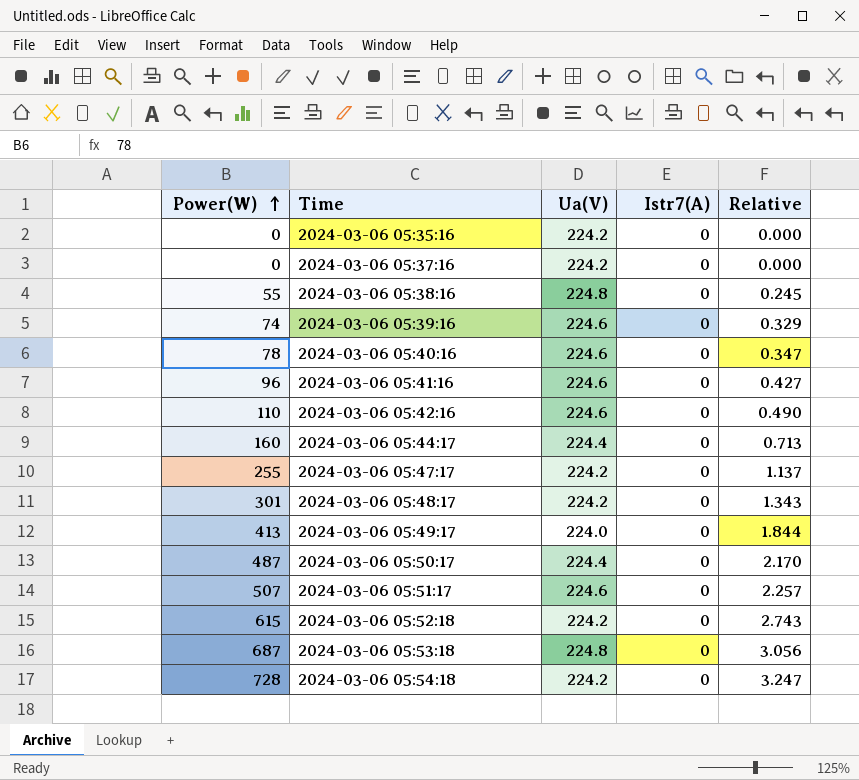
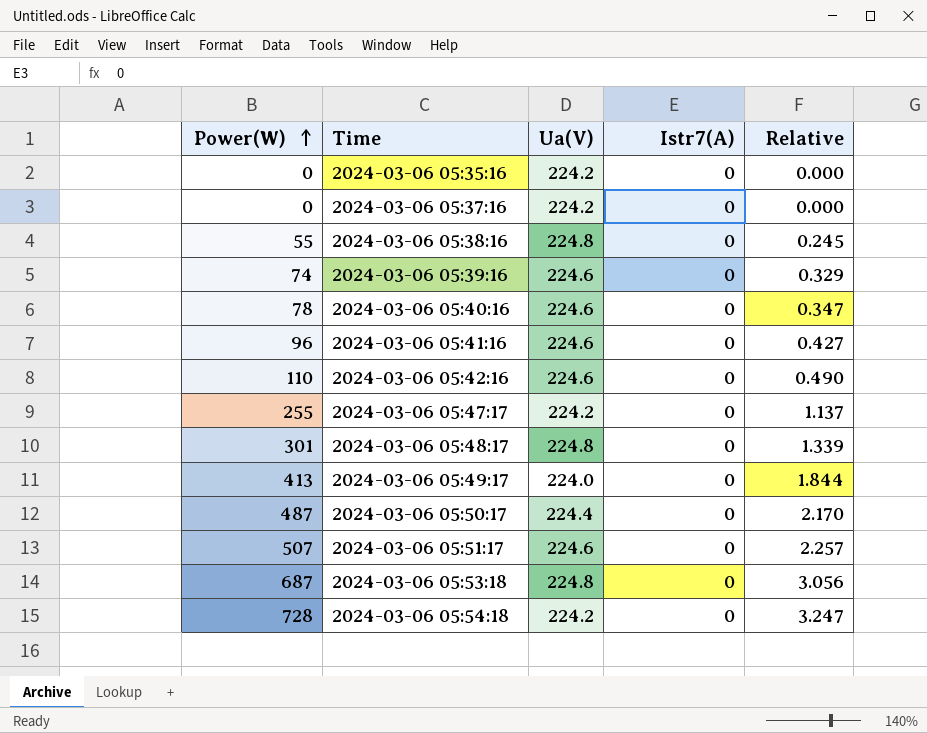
row 2024-03-06 05:44:17: 160 | 224.4 | 0 | 0.713 -> none
row 2024-03-06 05:52:18: 615 | 224.2 | 0 | 2.743 -> none
2024-03-06 05:48:17 | Ua(V): 224.2 -> 224.8
2024-03-06 05:48:17 | Relative: 1.343 -> 1.339

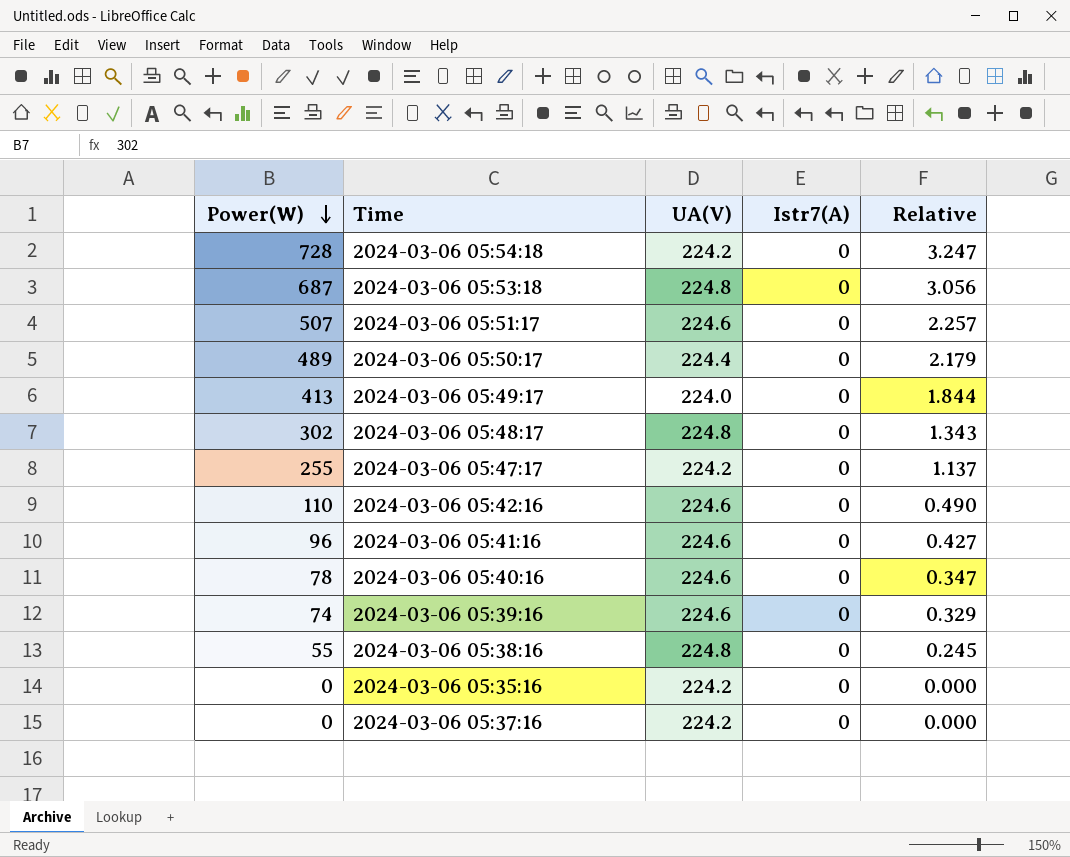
row order: Power(W) ascending -> Power(W) descending
column name: Ua(V) -> UA(V)
2024-03-06 05:50:17 | Power(W): 487 -> 489
2024-03-06 05:50:17 | Relative: 2.170 -> 2.179
2024-03-06 05:48:17 | Power(W): 301 -> 302
2024-03-06 05:48:17 | Relative: 1.339 -> 1.343

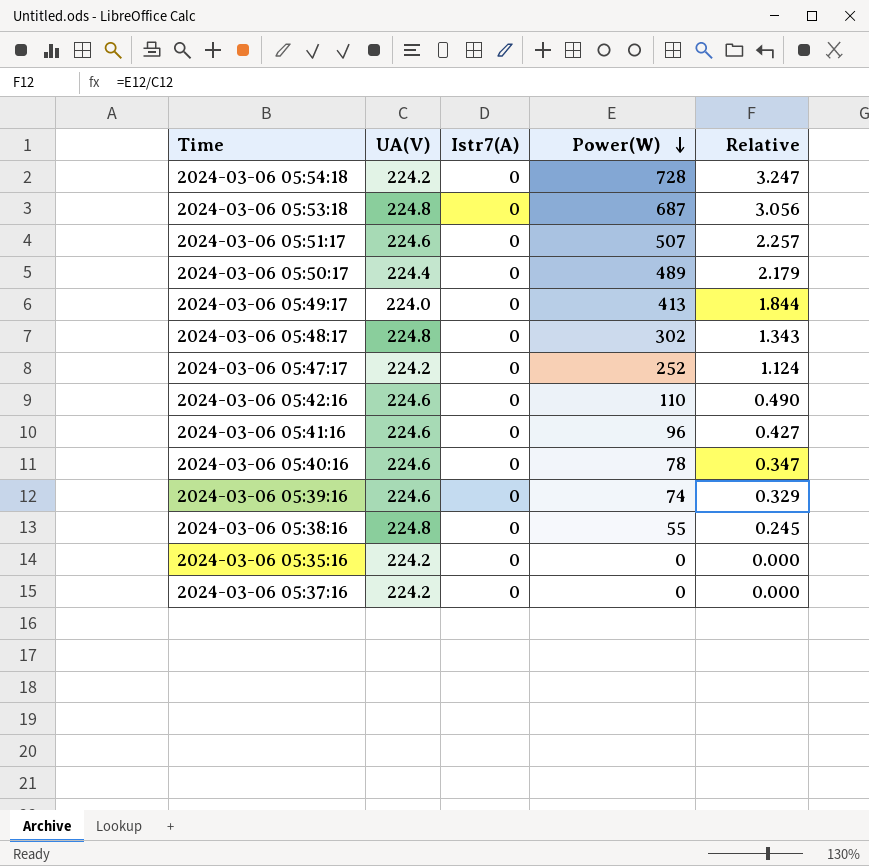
column Power(W) | position: 1 -> 4
2024-03-06 05:47:17 | Power(W): 255 -> 252
2024-03-06 05:47:17 | Relative: 1.137 -> 1.124

